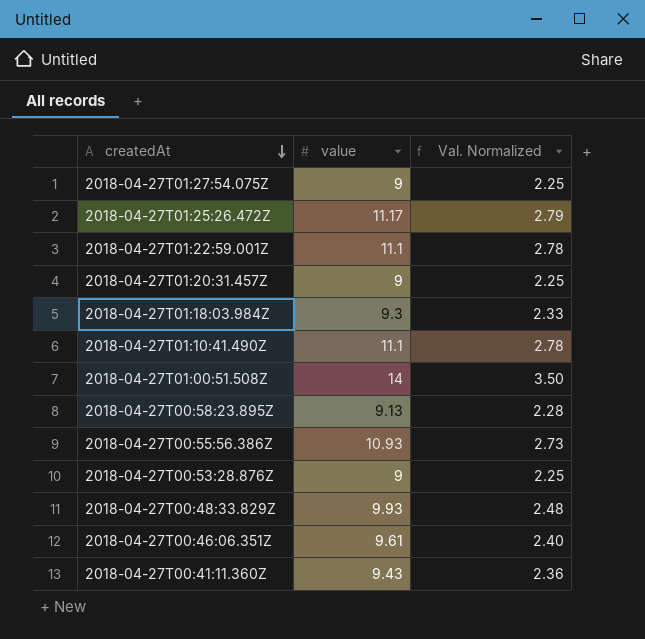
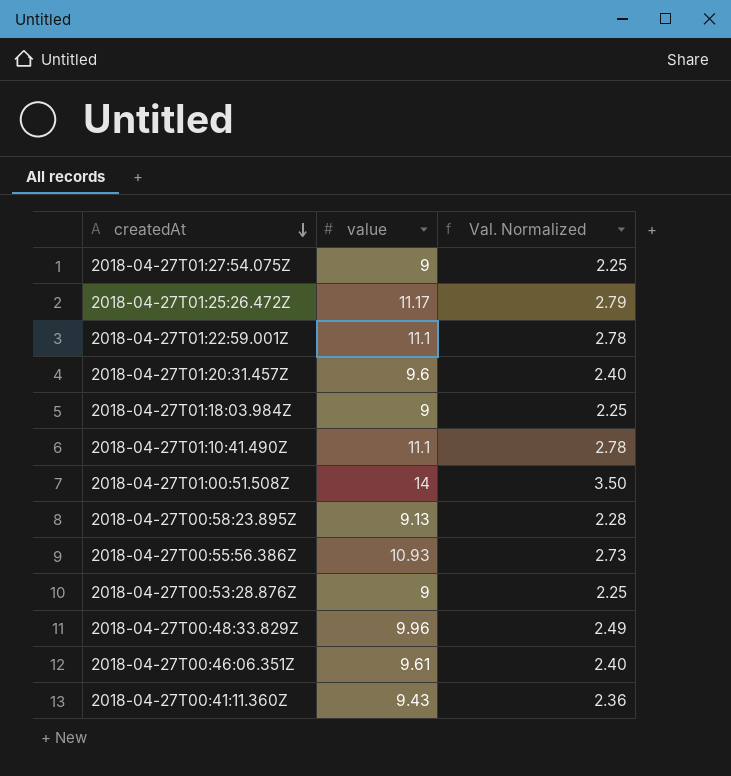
2018-04-27T01:20:31.457Z | value: 9 -> 9.6
2018-04-27T01:20:31.457Z | Val. Normalized: 2.25 -> 2.40
2018-04-27T01:18:03.984Z | value: 9.3 -> 9
2018-04-27T01:18:03.984Z | Val. Normalized: 2.33 -> 2.25
2018-04-27T00:48:33.829Z | value: 9.93 -> 9.96
2018-04-27T00:48:33.829Z | Val. Normalized: 2.48 -> 2.49

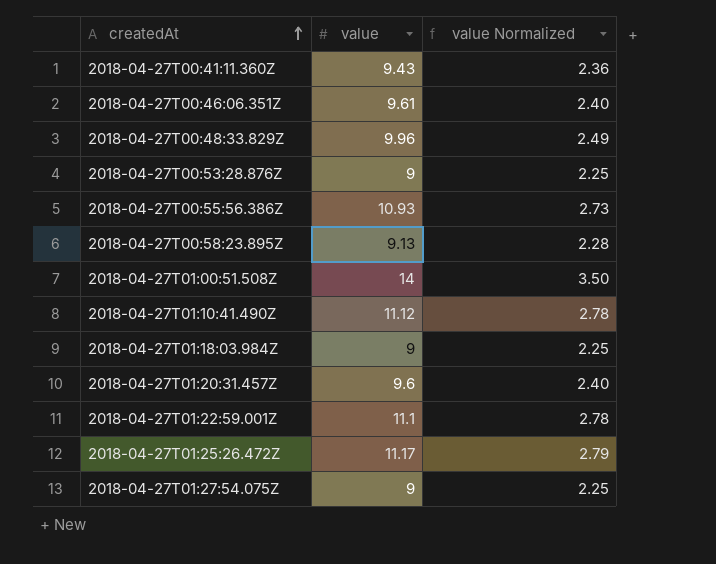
row order: createdAt descending -> createdAt ascending
column name: Val. Normalized -> value Normalized
2018-04-27T01:10:41.490Z | value: 11.1 -> 11.12

